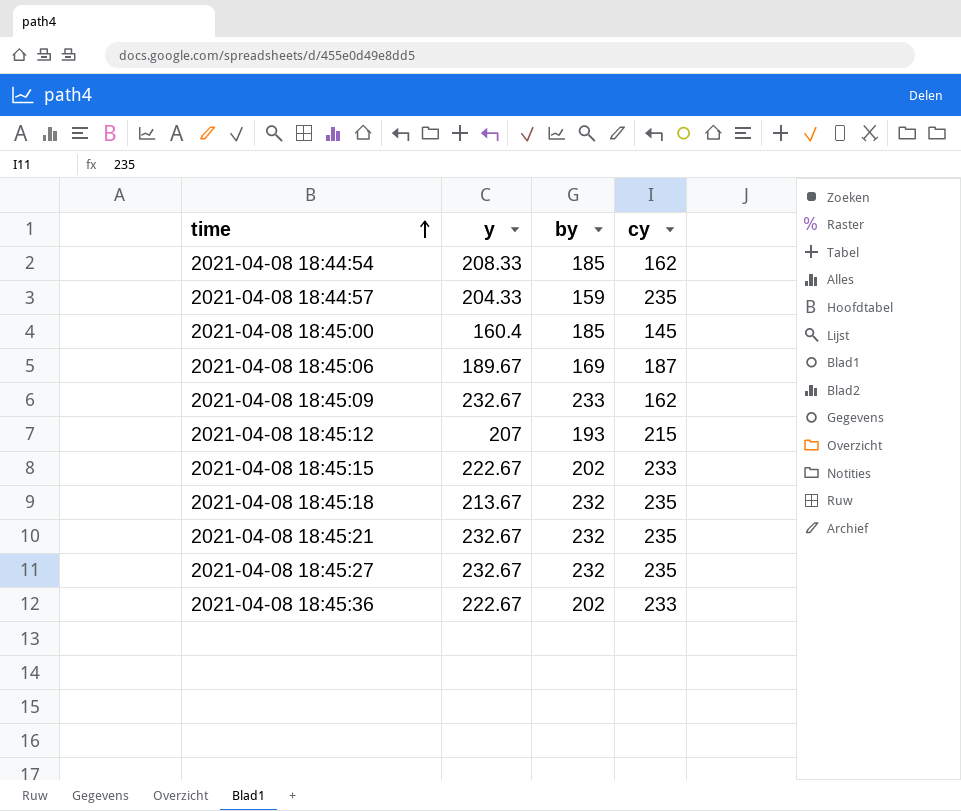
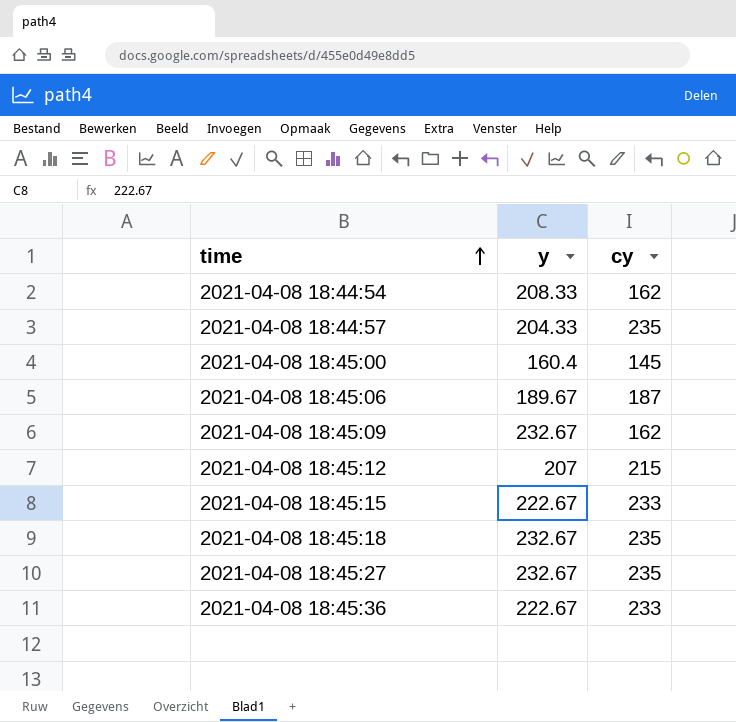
column by | position: 3 -> none
row 2021-04-08 18:45:21: 232.67 | 232 | 235 -> none
2021-04-08 18:45:18 | y: 213.67 -> 232.67

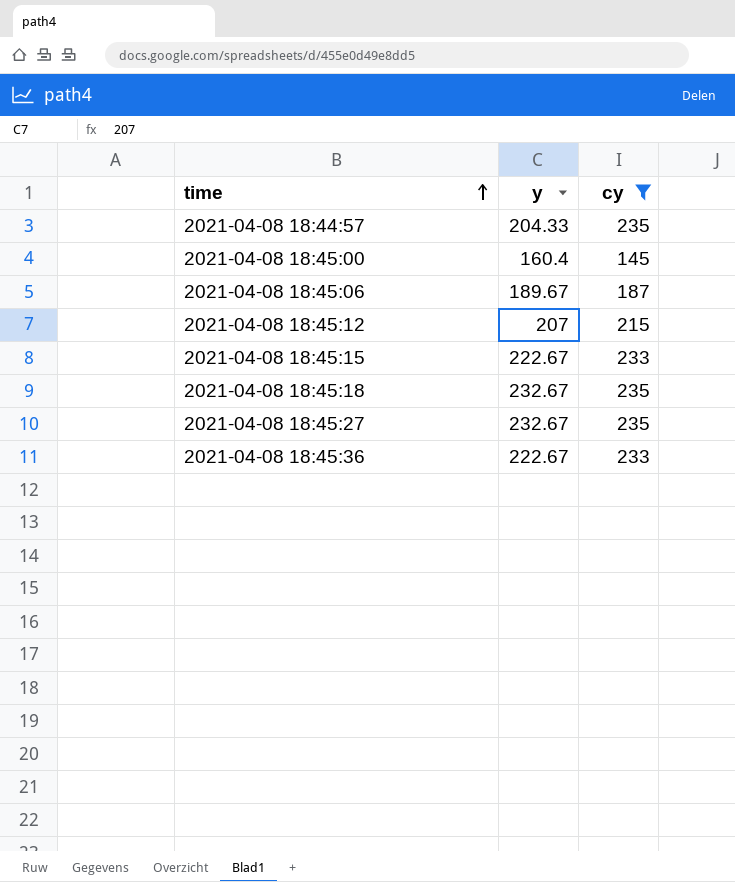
filter: none -> cy != 162

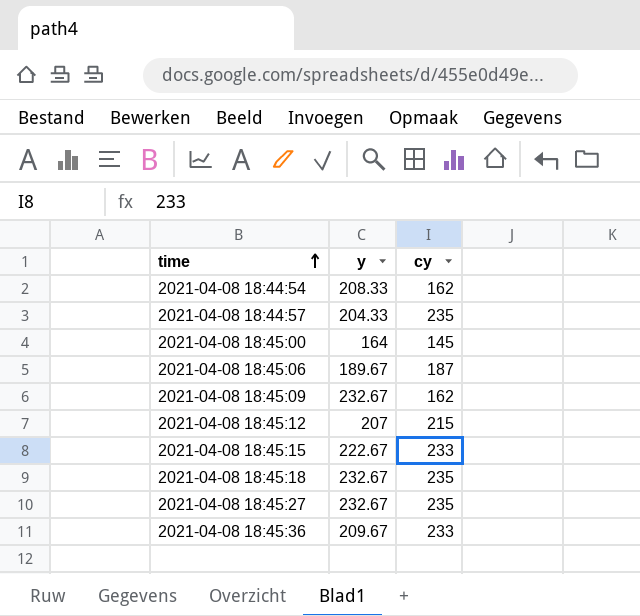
filter: cy != 162 -> none
2021-04-08 18:45:00 | y: 160.4 -> 164
2021-04-08 18:45:36 | y: 222.67 -> 209.67

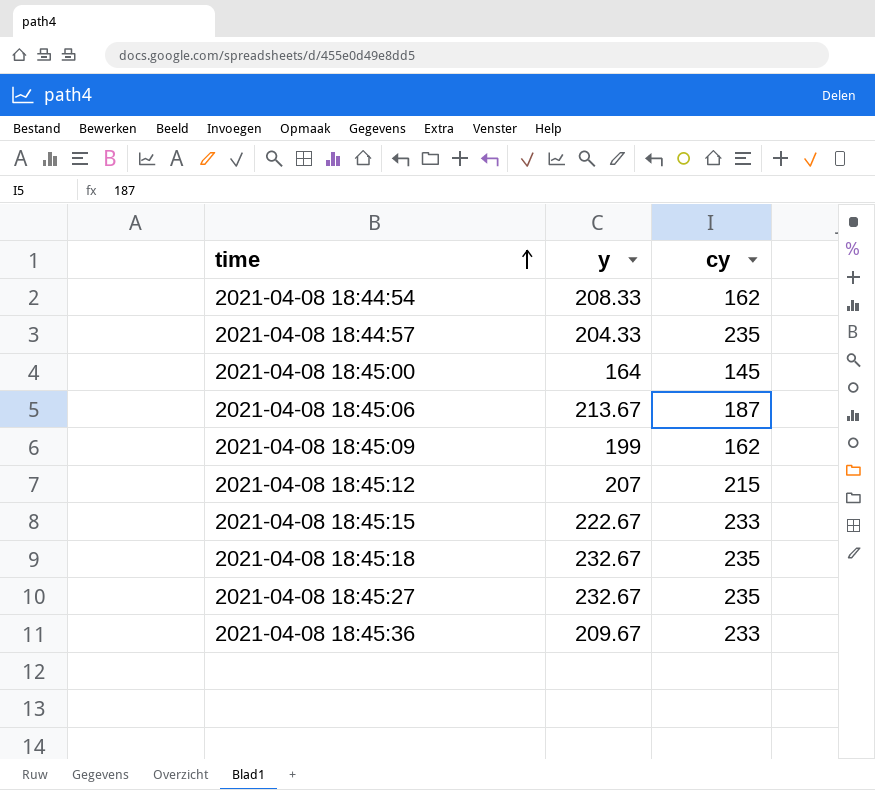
2021-04-08 18:45:06 | y: 189.67 -> 213.67
2021-04-08 18:45:09 | y: 232.67 -> 199

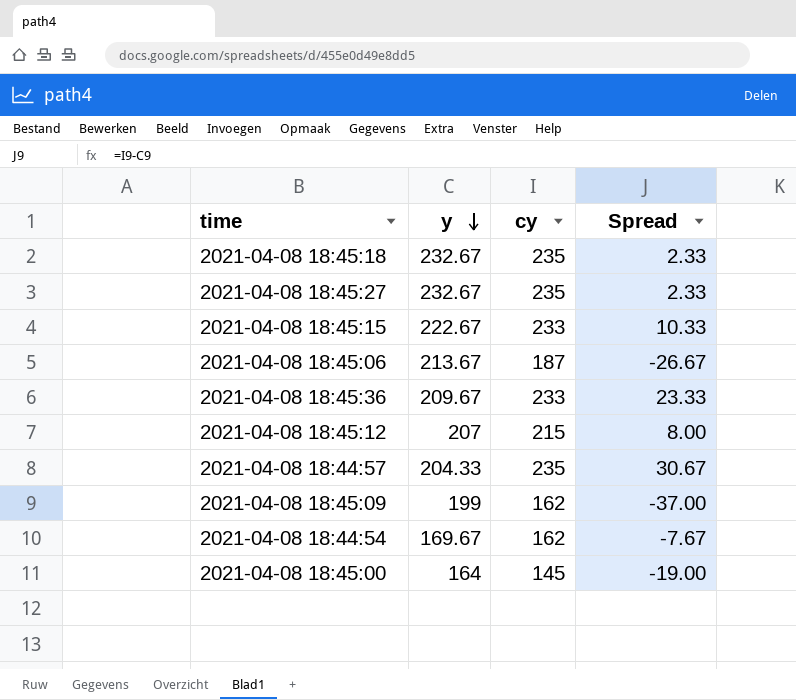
row order: time ascending -> y descending
column Spread | formula: none -> [cy] - [y]
2021-04-08 18:44:54 | y: 208.33 -> 169.67

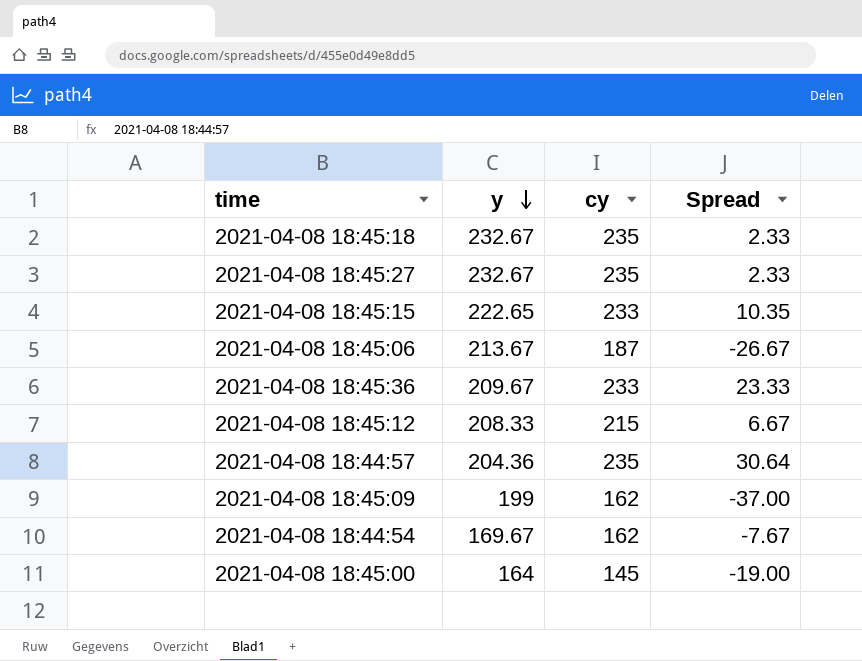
2021-04-08 18:45:15 | y: 222.67 -> 222.65
2021-04-08 18:45:15 | Spread: 10.33 -> 10.35
2021-04-08 18:45:12 | y: 207 -> 208.33
2021-04-08 18:45:12 | Spread: 8.00 -> 6.67
2021-04-08 18:44:57 | y: 204.33 -> 204.36
2021-04-08 18:44:57 | Spread: 30.67 -> 30.64

